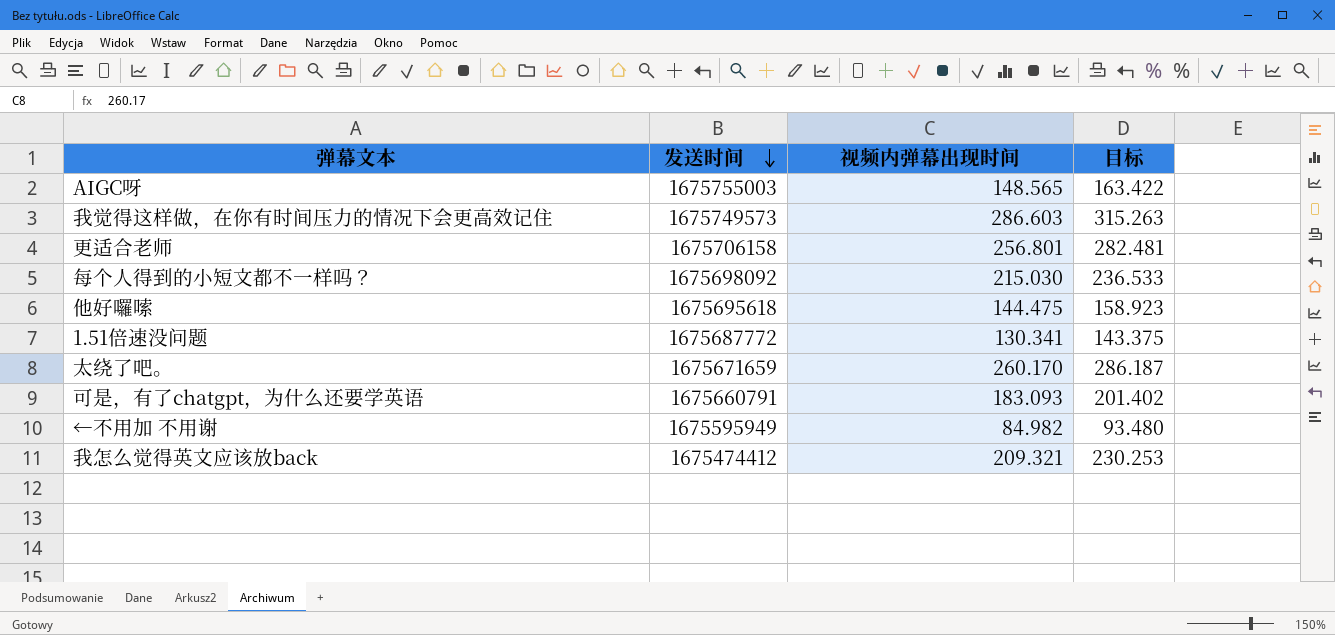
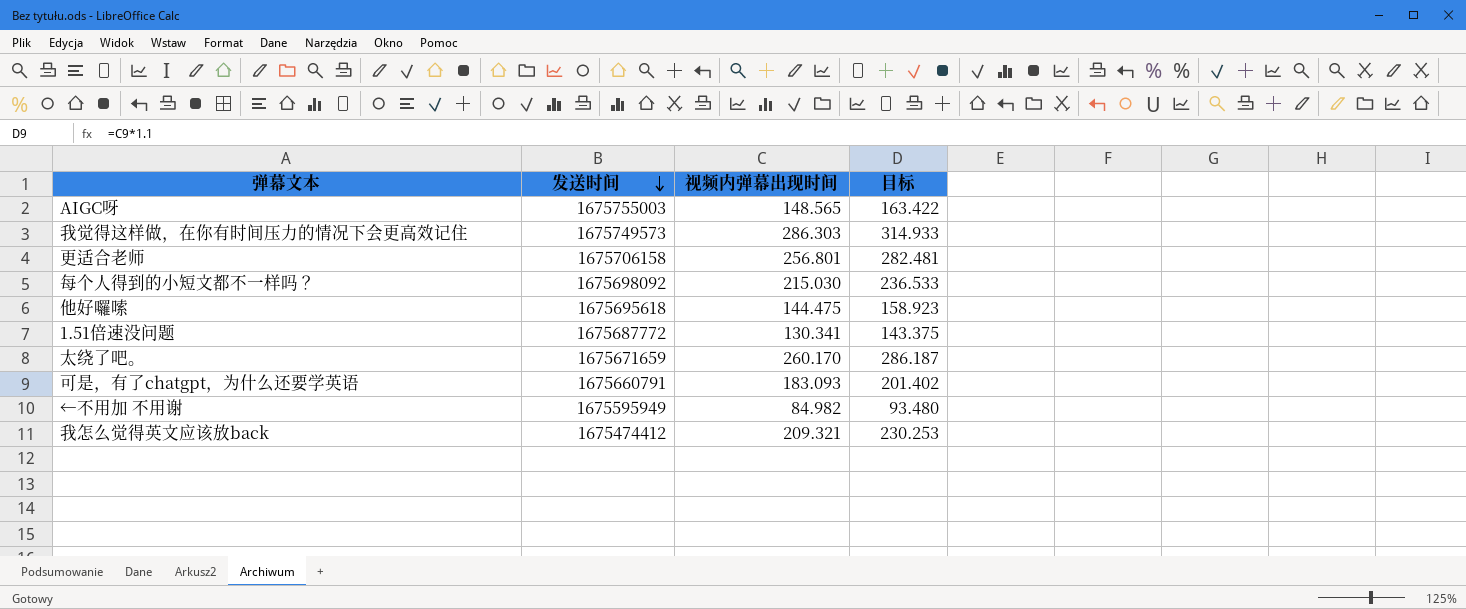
我觉得这样做，在你有时间压力的情况下会更高效记住 | 视频内弹幕出现时间: 286.603 -> 286.303
我觉得这样做，在你有时间压力的情况下会更高效记住 | 目标: 315.263 -> 314.933

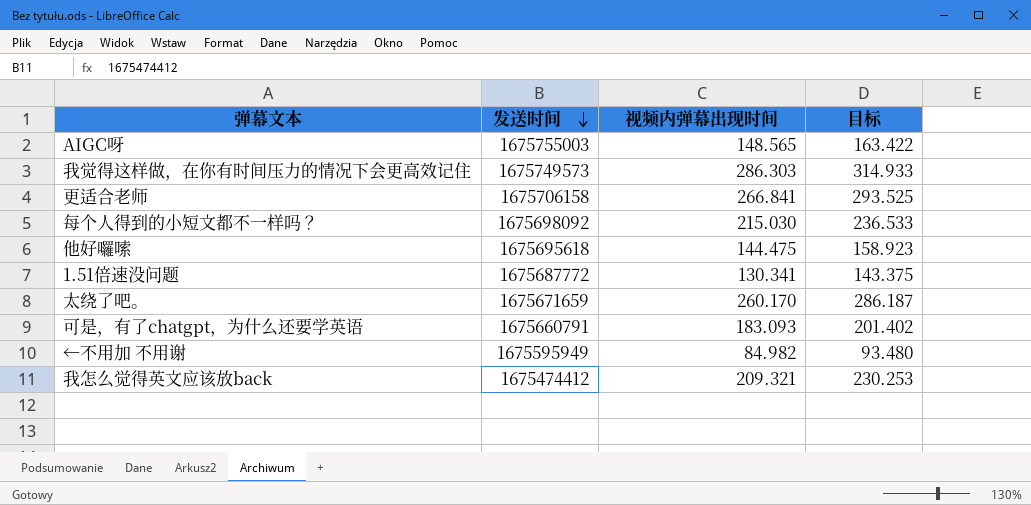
更适合老师 | 视频内弹幕出现时间: 256.801 -> 266.841
更适合老师 | 目标: 282.481 -> 293.525

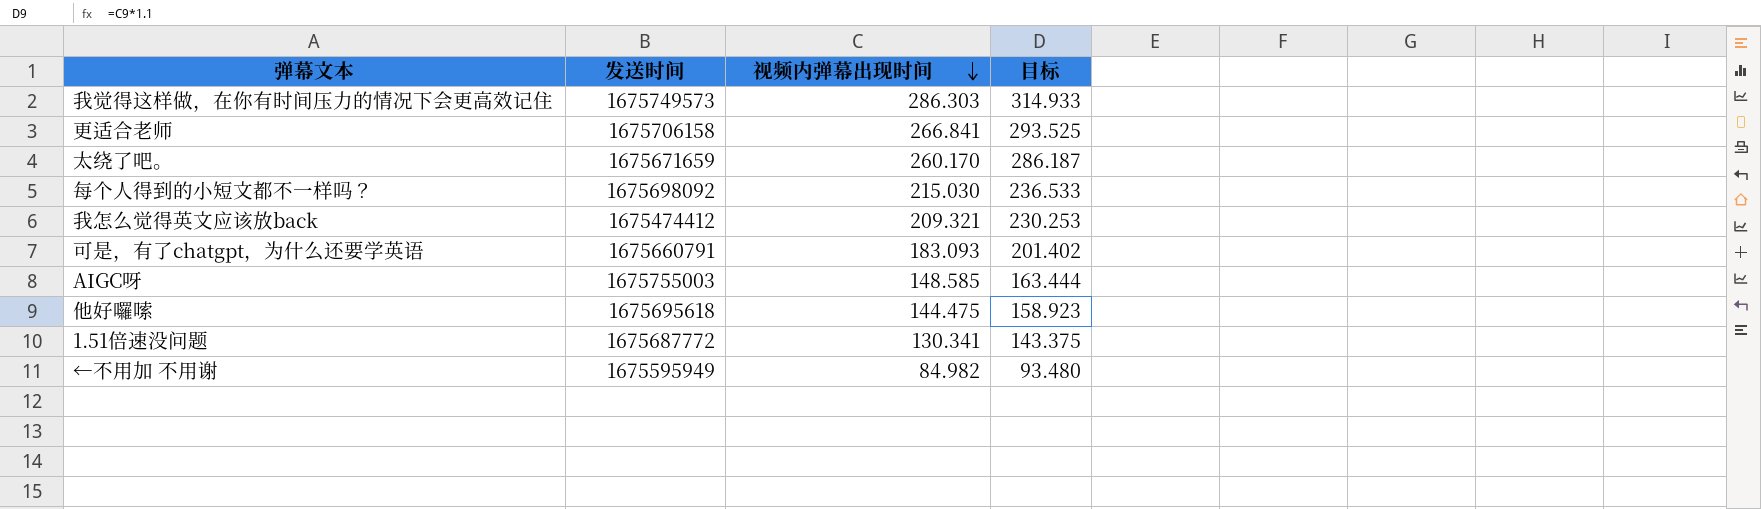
row order: 发送时间 descending -> 视频内弹幕出现时间 descending
AIGC呀 | 视频内弹幕出现时间: 148.565 -> 148.585
AIGC呀 | 目标: 163.422 -> 163.444

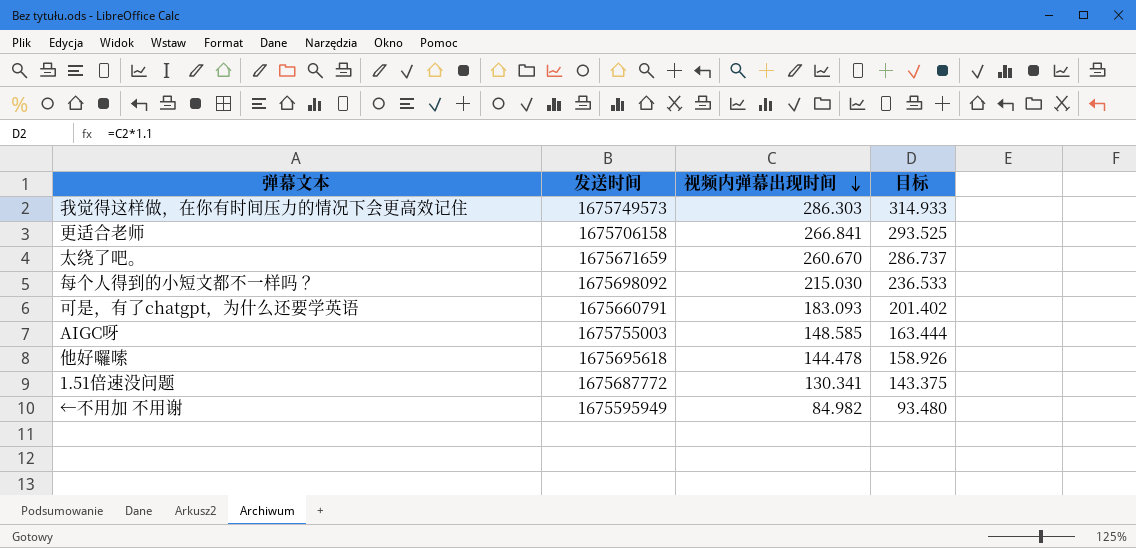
row 我怎么觉得英文应该放back: 1675474412 | 209.321 | 230.253 -> none
太绕了吧。 | 视频内弹幕出现时间: 260.170 -> 260.670
太绕了吧。 | 目标: 286.187 -> 286.737
他好囉嗦 | 视频内弹幕出现时间: 144.475 -> 144.478
他好囉嗦 | 目标: 158.923 -> 158.926

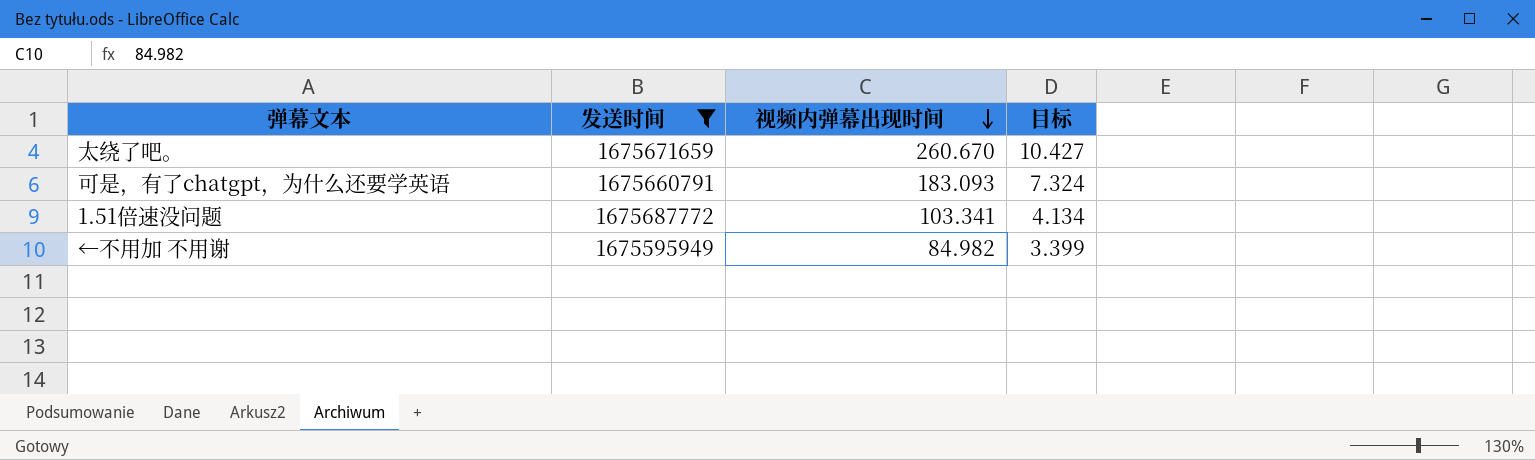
filter: none -> 发送时间 <= 1675687772
column 目标 | formula: [视频内弹幕出现时间] * 1.1 -> [视频内弹幕出现时间] * 0.04
1.51倍速没问题 | 视频内弹幕出现时间: 130.341 -> 103.341

